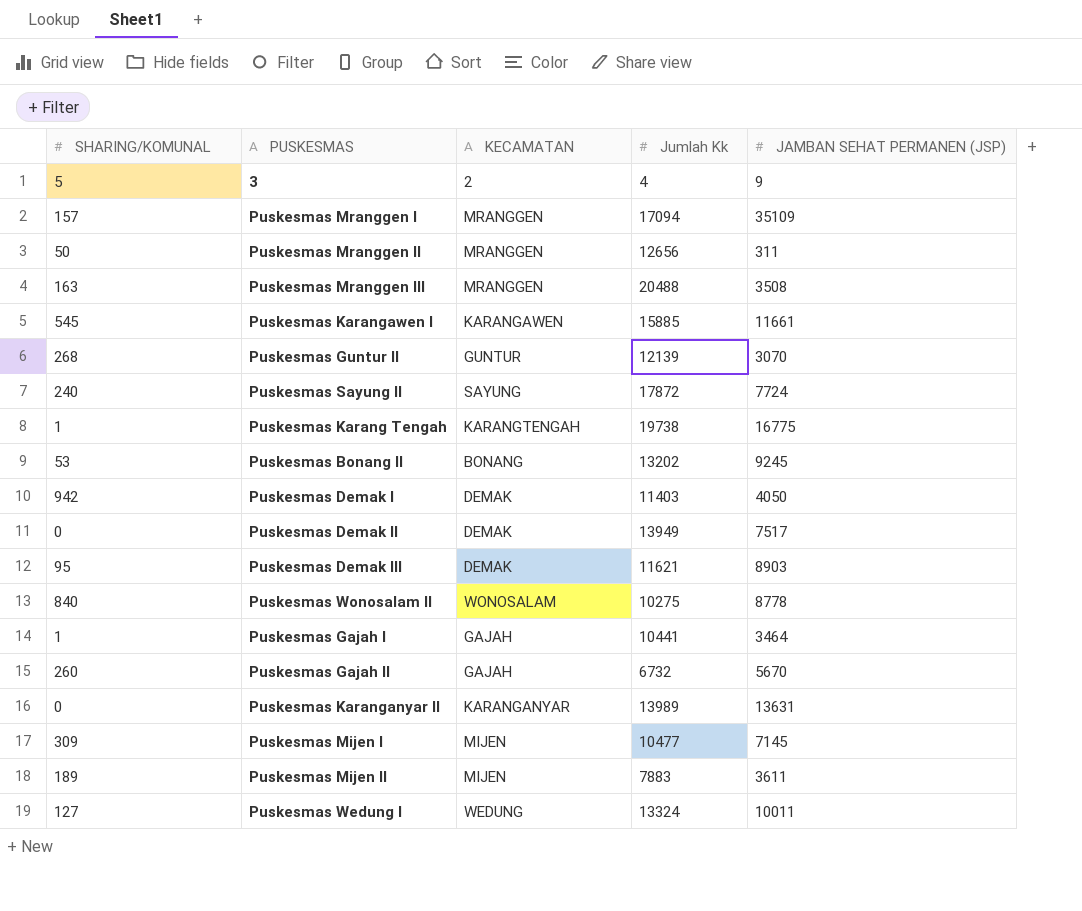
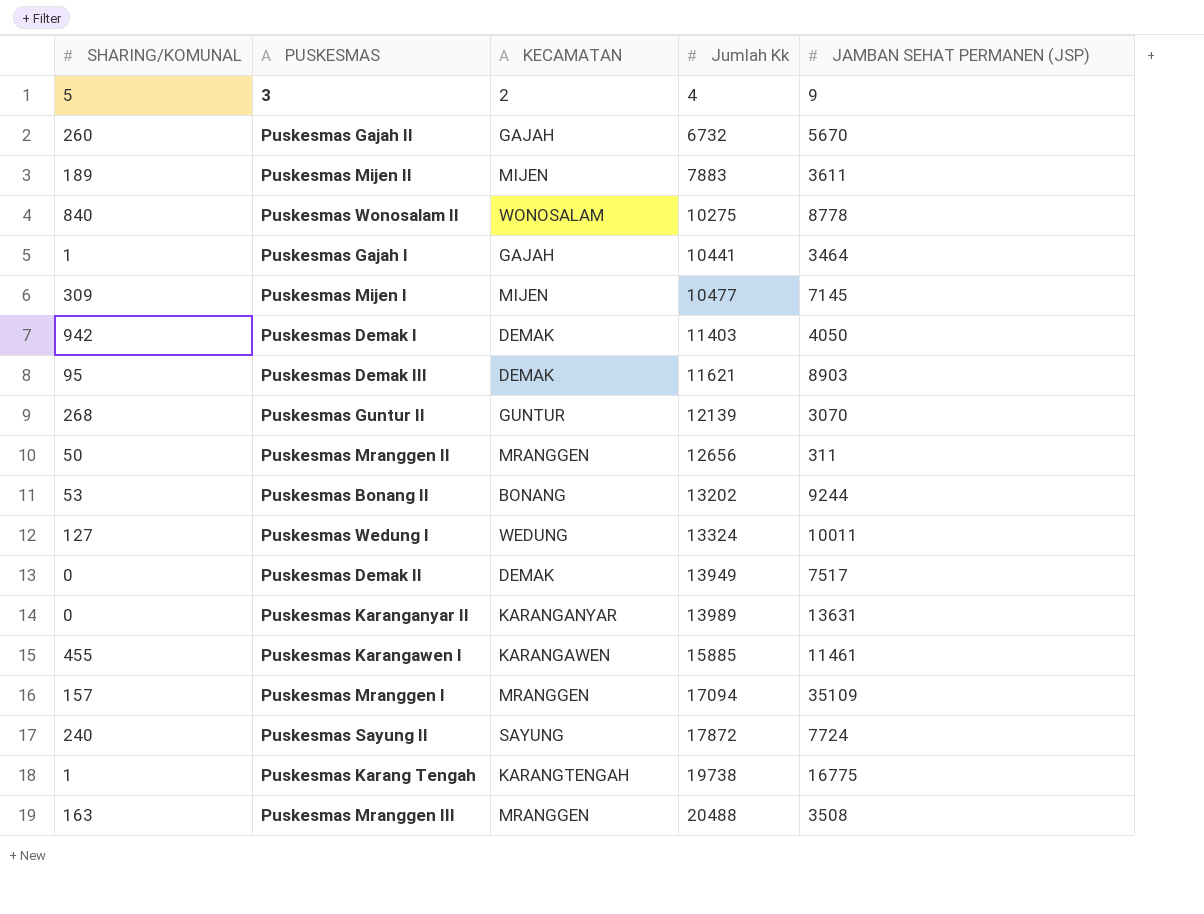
row order: none -> Jumlah Kk ascending
Puskesmas Bonang II | JAMBAN SEHAT PERMANEN (JSP): 9245 -> 9244
Puskesmas Karangawen I | SHARING/KOMUNAL: 545 -> 455
Puskesmas Karangawen I | JAMBAN SEHAT PERMANEN (JSP): 11661 -> 11461

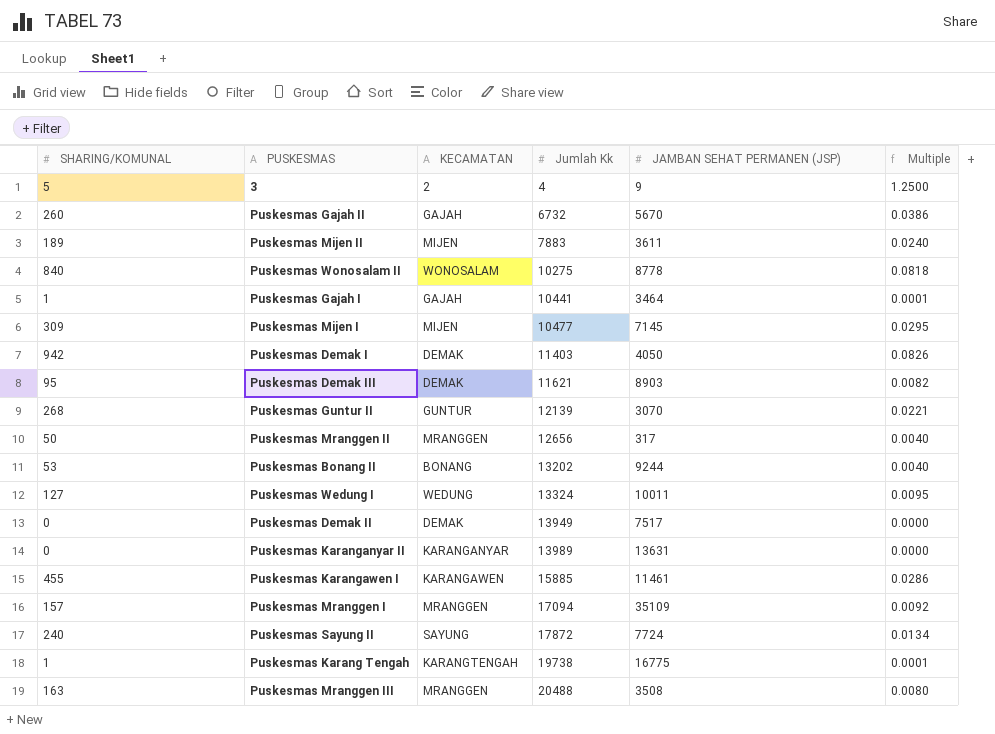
column Multiple | formula: none -> [SHARING/KOMUNAL] / [Jumlah Kk]
Puskesmas Mranggen II | JAMBAN SEHAT PERMANEN (JSP): 311 -> 317

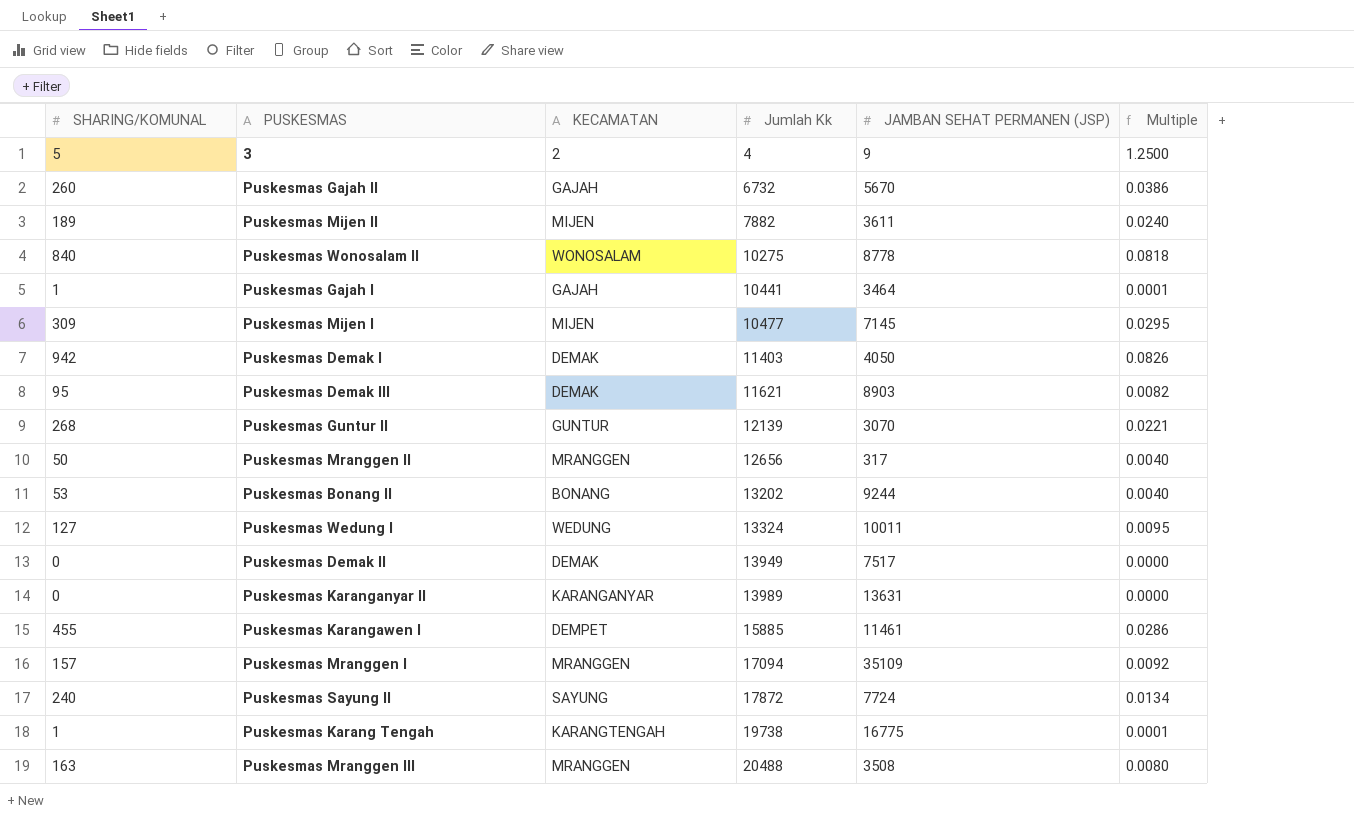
Puskesmas Mijen II | Jumlah Kk: 7883 -> 7882
Puskesmas Karangawen I | KECAMATAN: KARANGAWEN -> DEMPET

